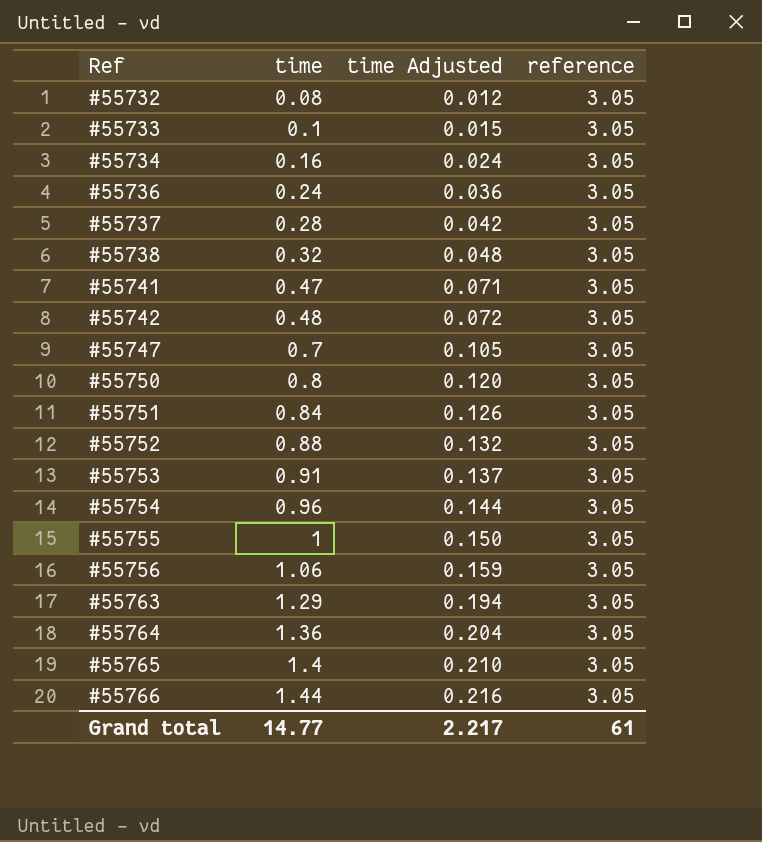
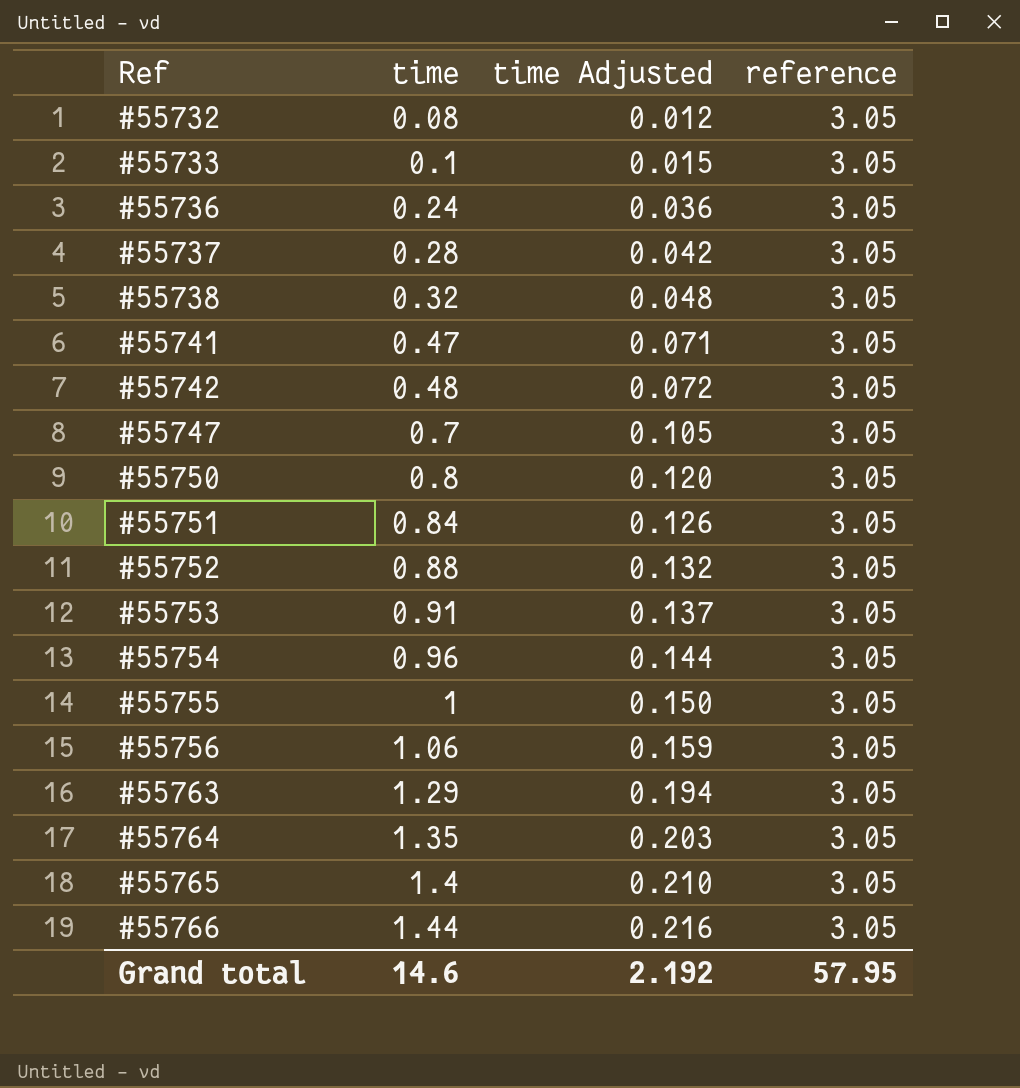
row #55734: 0.16 | 0.024 | 3.05 -> none
#55764 | time: 1.36 -> 1.35
#55764 | time Adjusted: 0.204 -> 0.203
Grand total | time: 14.77 -> 14.6
Grand total | time Adjusted: 2.217 -> 2.192
Grand total | reference: 61 -> 57.95

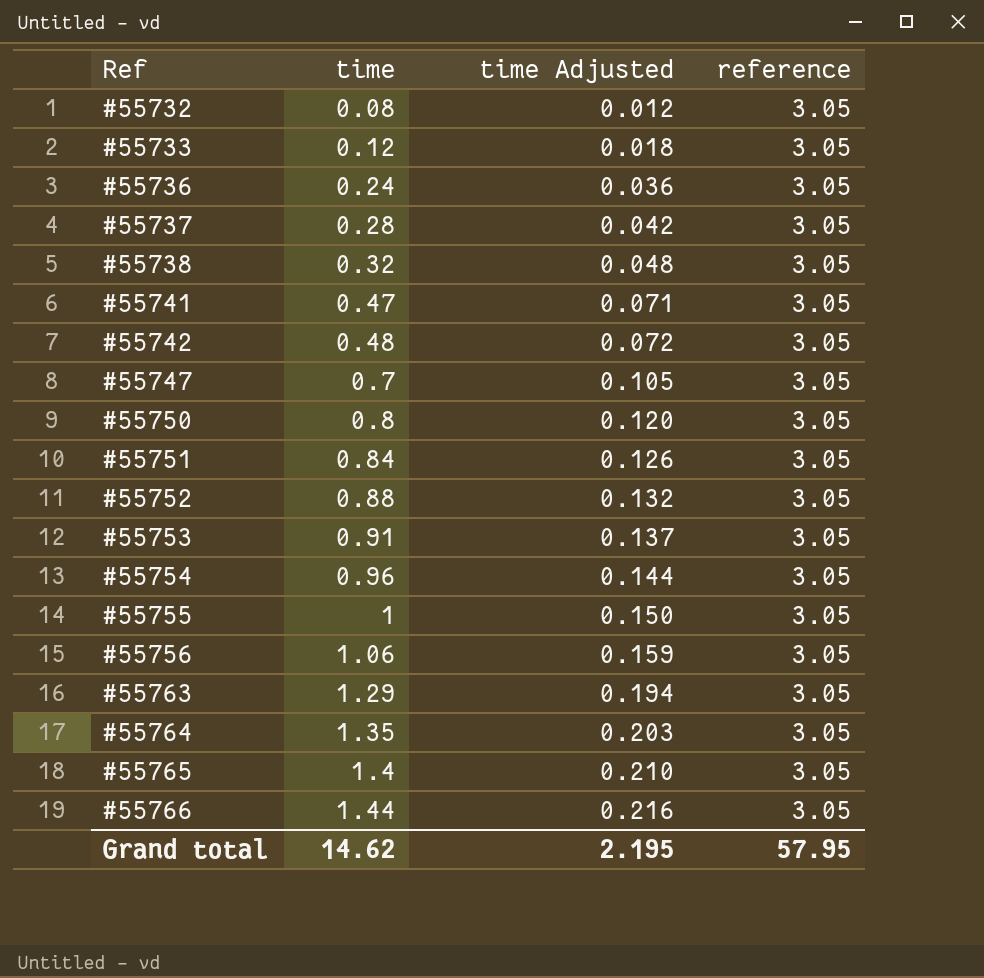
#55733 | time: 0.1 -> 0.12
#55733 | time Adjusted: 0.015 -> 0.018
Grand total | time: 14.6 -> 14.62
Grand total | time Adjusted: 2.192 -> 2.195

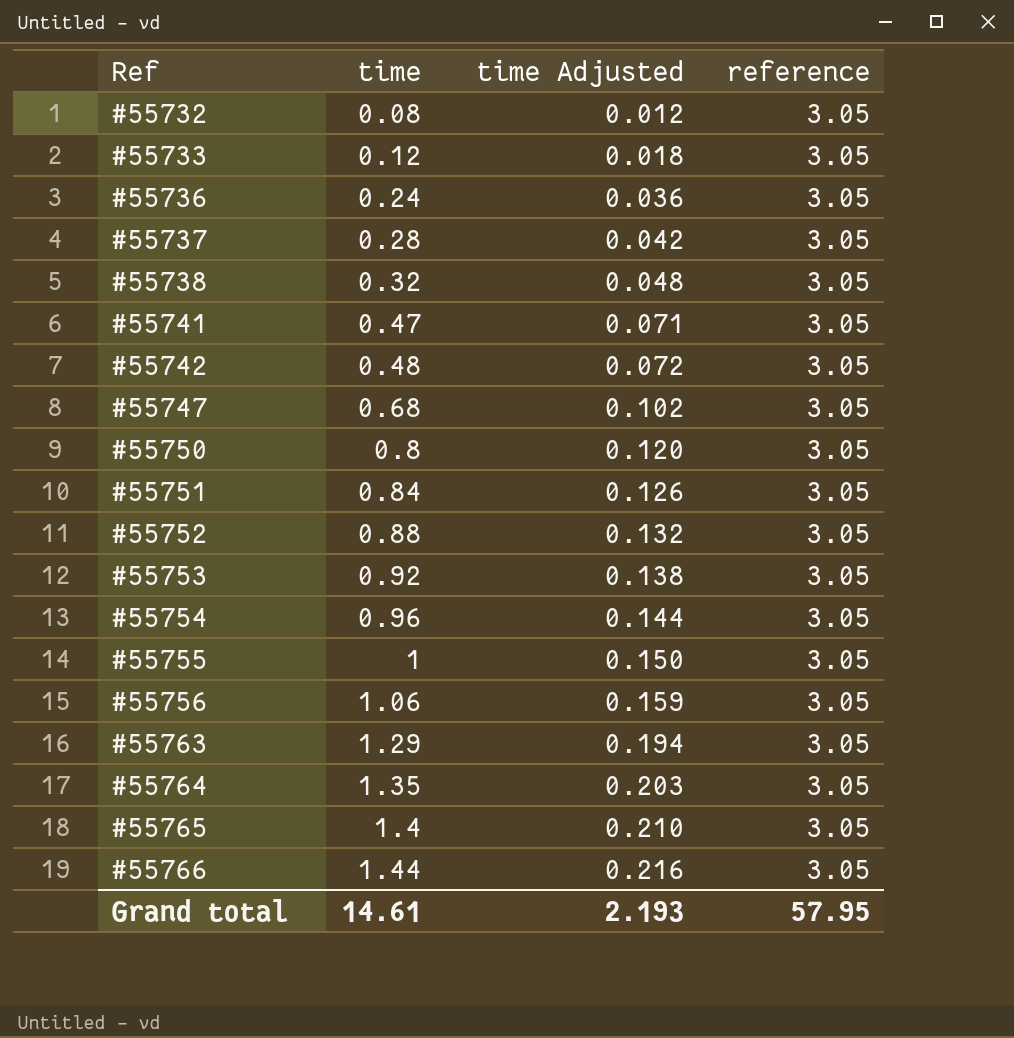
#55747 | time: 0.7 -> 0.68
#55747 | time Adjusted: 0.105 -> 0.102
#55753 | time: 0.91 -> 0.92
#55753 | time Adjusted: 0.137 -> 0.138
Grand total | time: 14.62 -> 14.61
Grand total | time Adjusted: 2.195 -> 2.193

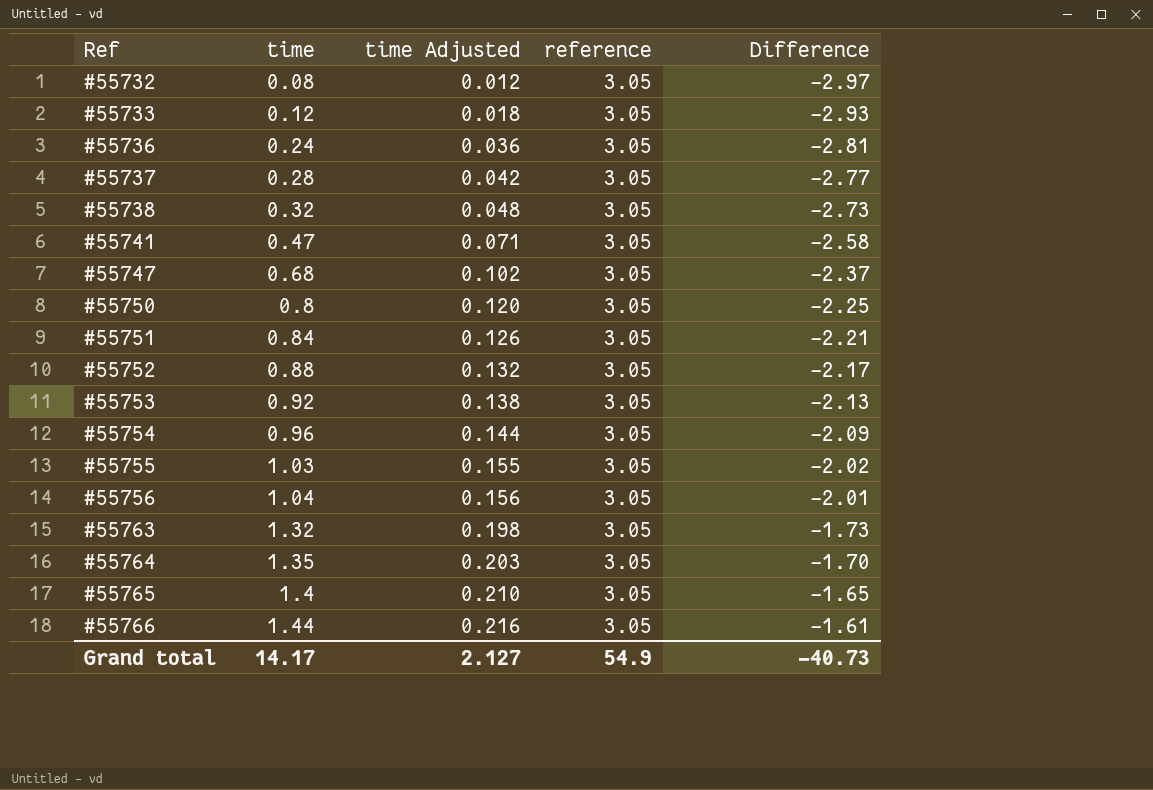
column Difference | formula: none -> [time] - [reference]
row #55742: 0.48 | 0.072 | 3.05 -> none
#55755 | time: 1 -> 1.03
#55755 | time Adjusted: 0.150 -> 0.155
#55756 | time: 1.06 -> 1.04
#55756 | time Adjusted: 0.159 -> 0.156
#55763 | time: 1.29 -> 1.32
#55763 | time Adjusted: 0.194 -> 0.198
Grand total | time: 14.61 -> 14.17
Grand total | time Adjusted: 2.193 -> 2.127
Grand total | reference: 57.95 -> 54.9

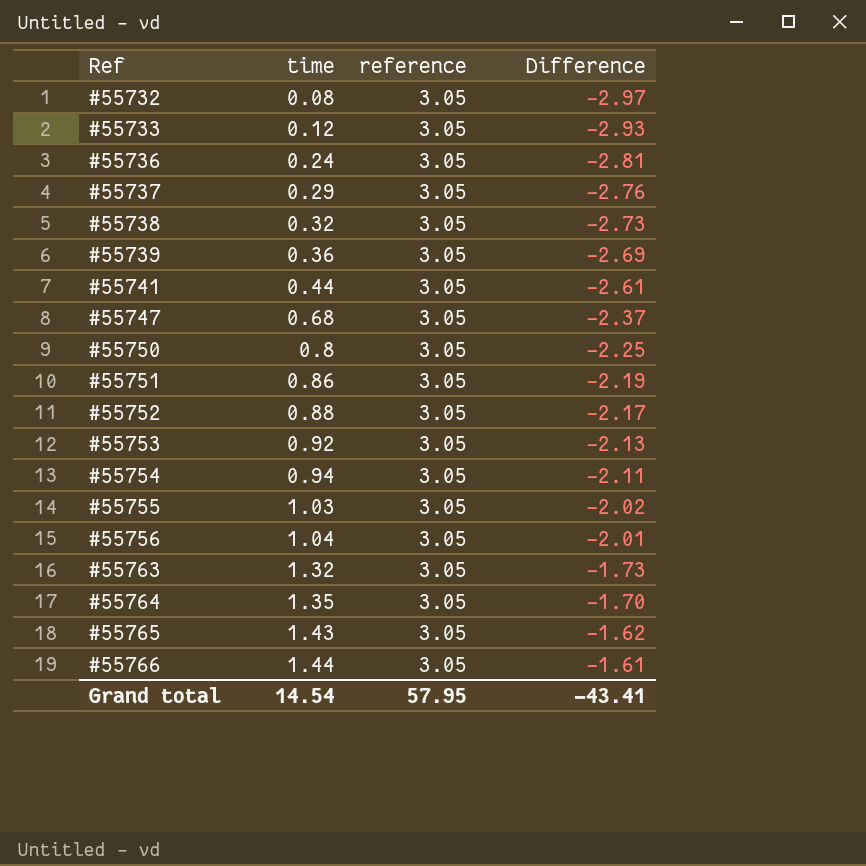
column time Adjusted | formula: [time] * 0.15 -> none
#55737 | time: 0.28 -> 0.29
#55737 | Difference: -2.77 -> -2.76
row #55739: none -> 0.36 | 3.05 | -2.69
#55741 | time: 0.47 -> 0.44
#55741 | Difference: -2.58 -> -2.61
#55751 | time: 0.84 -> 0.86
#55751 | Difference: -2.21 -> -2.19
#55754 | time: 0.96 -> 0.94
#55754 | Difference: -2.09 -> -2.11
#55765 | time: 1.4 -> 1.43
#55765 | Difference: -1.65 -> -1.62
Grand total | time: 14.17 -> 14.54
Grand total | reference: 54.9 -> 57.95
Grand total | Difference: -40.73 -> -43.41

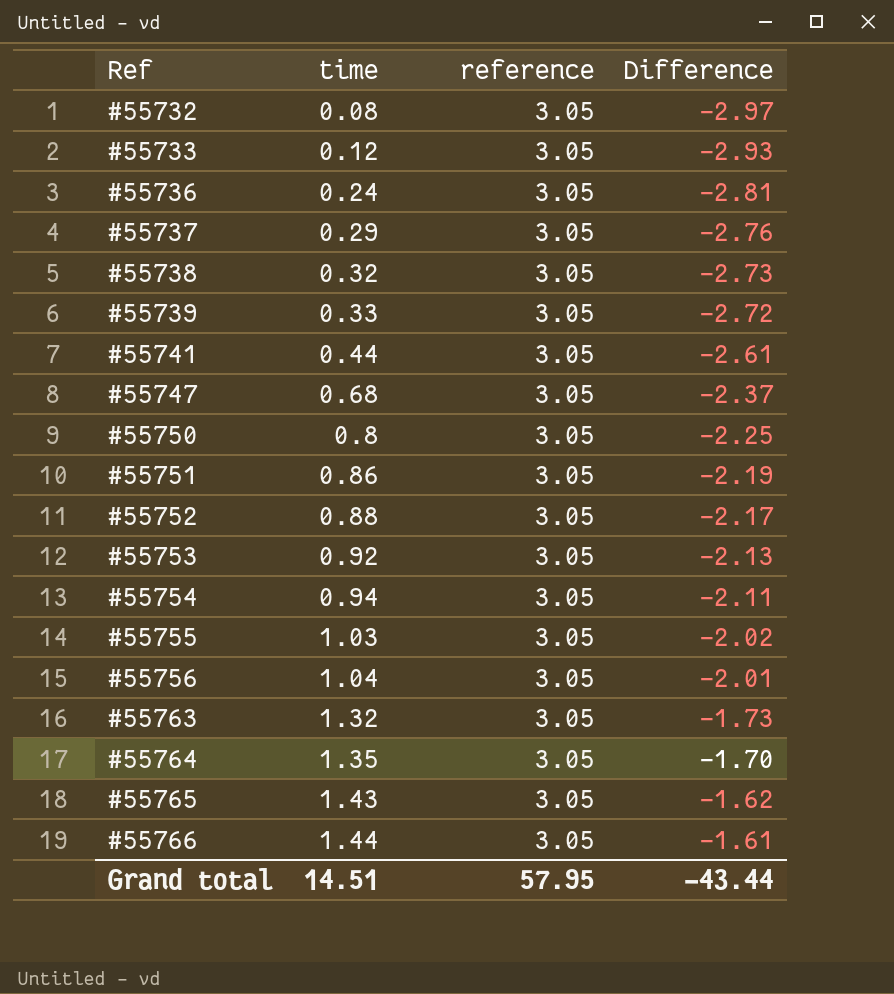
#55739 | time: 0.36 -> 0.33
#55739 | Difference: -2.69 -> -2.72
Grand total | time: 14.54 -> 14.51
Grand total | Difference: -43.41 -> -43.44

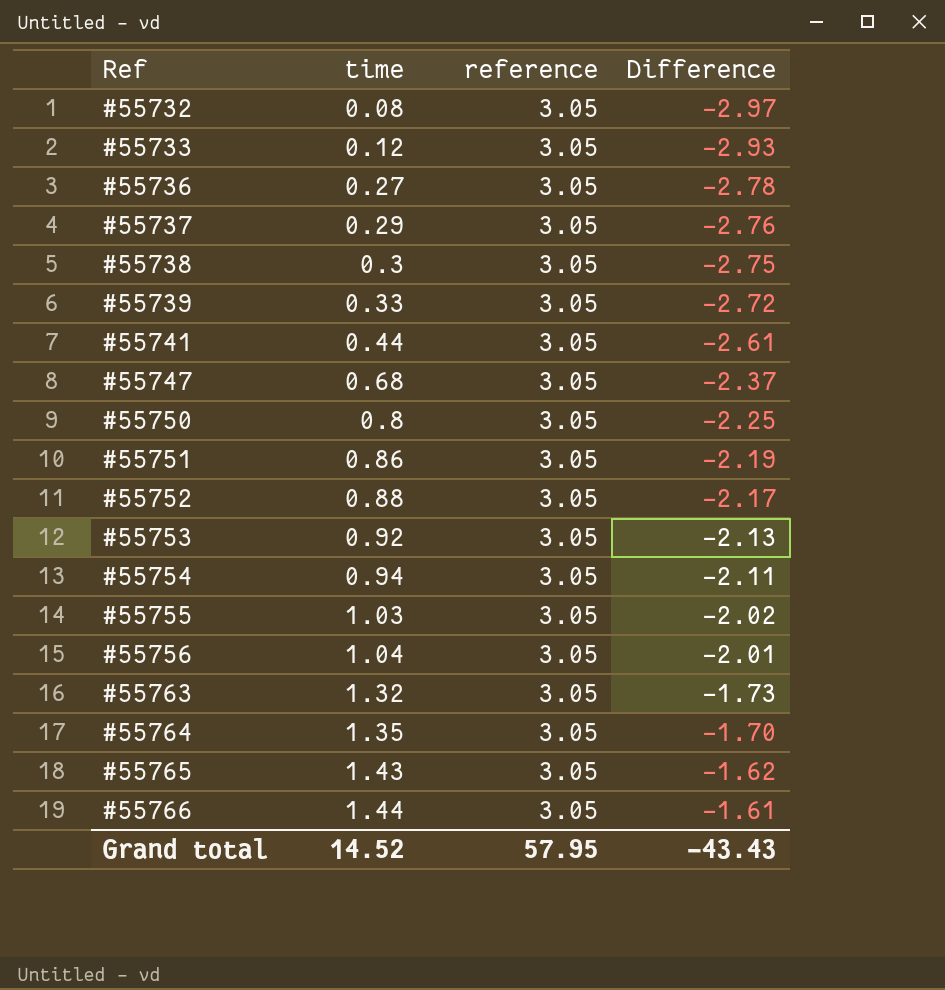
#55736 | time: 0.24 -> 0.27
#55736 | Difference: -2.81 -> -2.78
#55738 | time: 0.32 -> 0.3
#55738 | Difference: -2.73 -> -2.75
Grand total | time: 14.51 -> 14.52
Grand total | Difference: -43.44 -> -43.43

